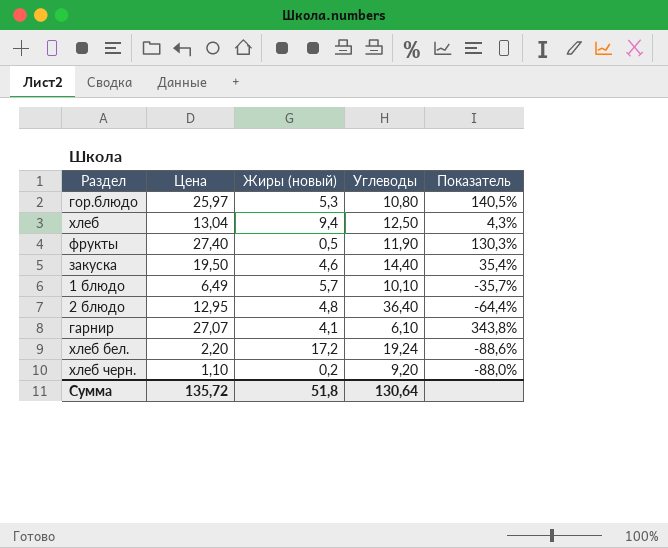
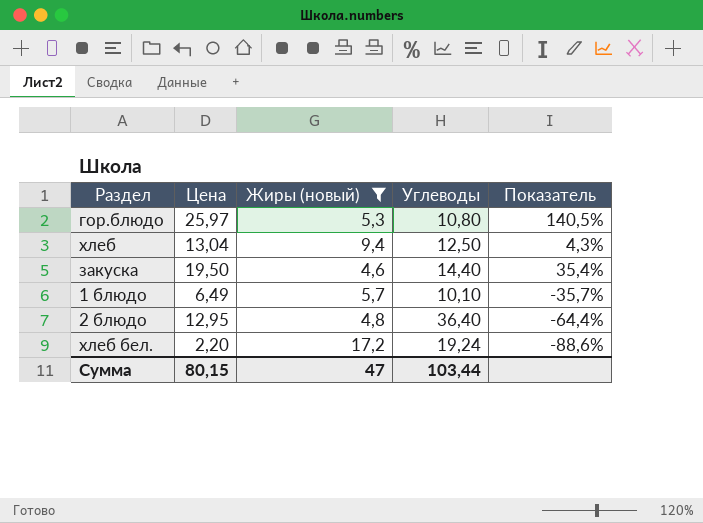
filter: none -> Жиры (новый) >= 4,6
Сумма | Цена: 135,72 -> 80,15
Сумма | Жиры (новый): 51,8 -> 47
Сумма | Углеводы: 130,64 -> 103,44

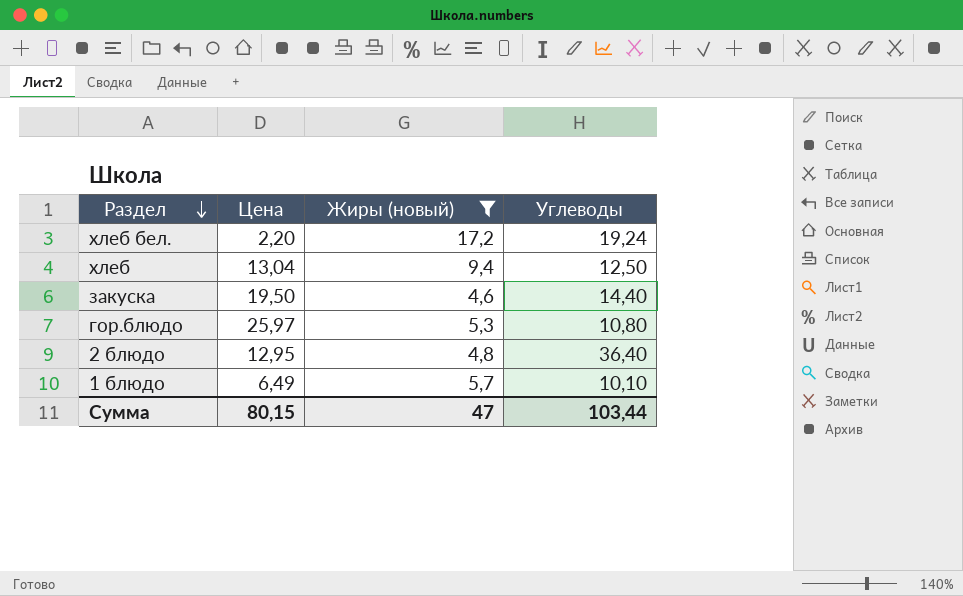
row order: none -> Раздел descending
column Показатель | formula: ([Цена] - [Углеводы]) / [Углеводы] -> none

